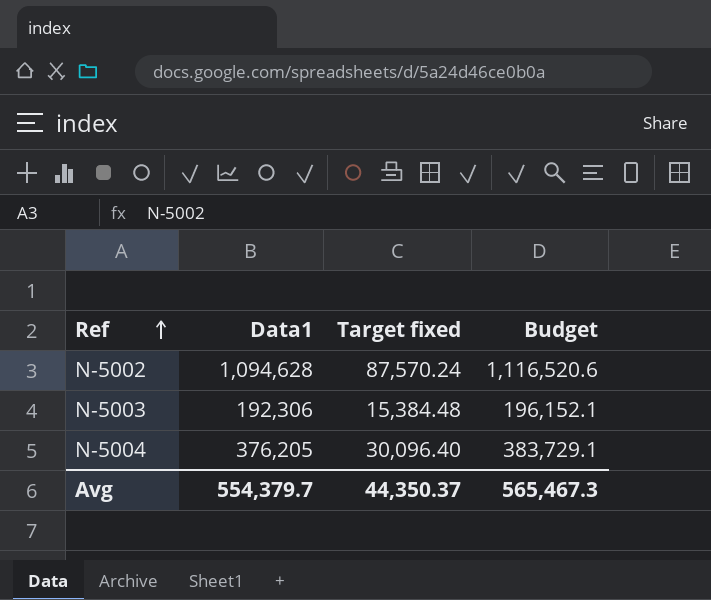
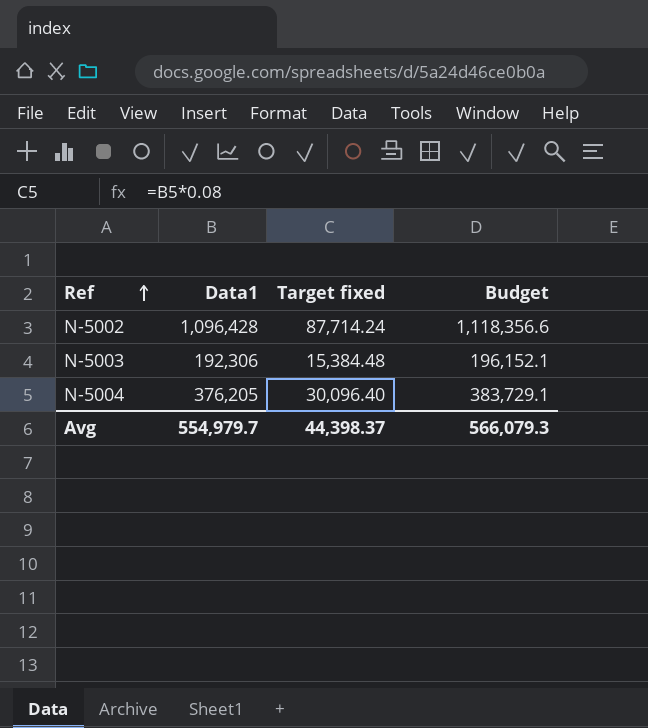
N-5002 | Data1: 1,094,628 -> 1,096,428
N-5002 | Target fixed: 87,570.24 -> 87,714.24
N-5002 | Budget: 1,116,520.6 -> 1,118,356.6
Avg | Data1: 554,379.7 -> 554,979.7
Avg | Target fixed: 44,350.37 -> 44,398.37
Avg | Budget: 565,467.3 -> 566,079.3

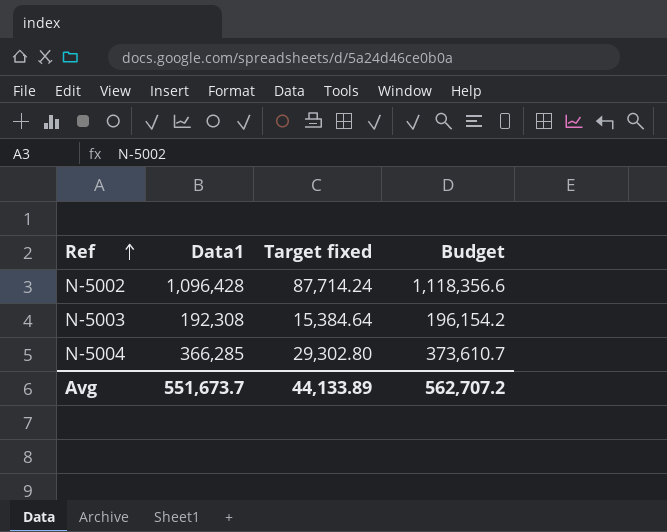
N-5003 | Data1: 192,306 -> 192,308
N-5003 | Target fixed: 15,384.48 -> 15,384.64
N-5003 | Budget: 196,152.1 -> 196,154.2
N-5004 | Data1: 376,205 -> 366,285
N-5004 | Target fixed: 30,096.40 -> 29,302.80
N-5004 | Budget: 383,729.1 -> 373,610.7
Avg | Data1: 554,979.7 -> 551,673.7
Avg | Target fixed: 44,398.37 -> 44,133.89
Avg | Budget: 566,079.3 -> 562,707.2

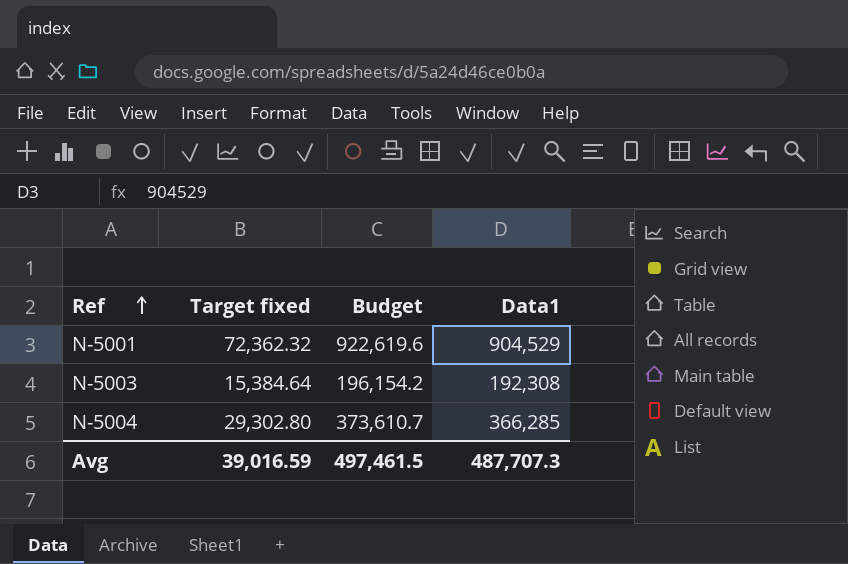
column Data1 | position: 2 -> 4
row N-5002: 1,096,428 | 87,714.24 | 1,118,356.6 -> none
row N-5001: none -> 72,362.32 | 922,619.6 | 904,529
Avg | Target fixed: 44,133.89 -> 39,016.59
Avg | Budget: 562,707.2 -> 497,461.5
Avg | Data1: 551,673.7 -> 487,707.3

